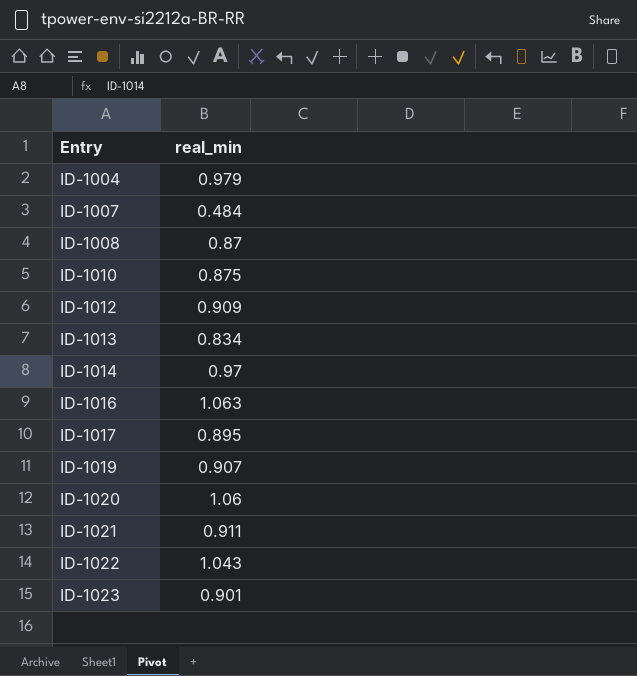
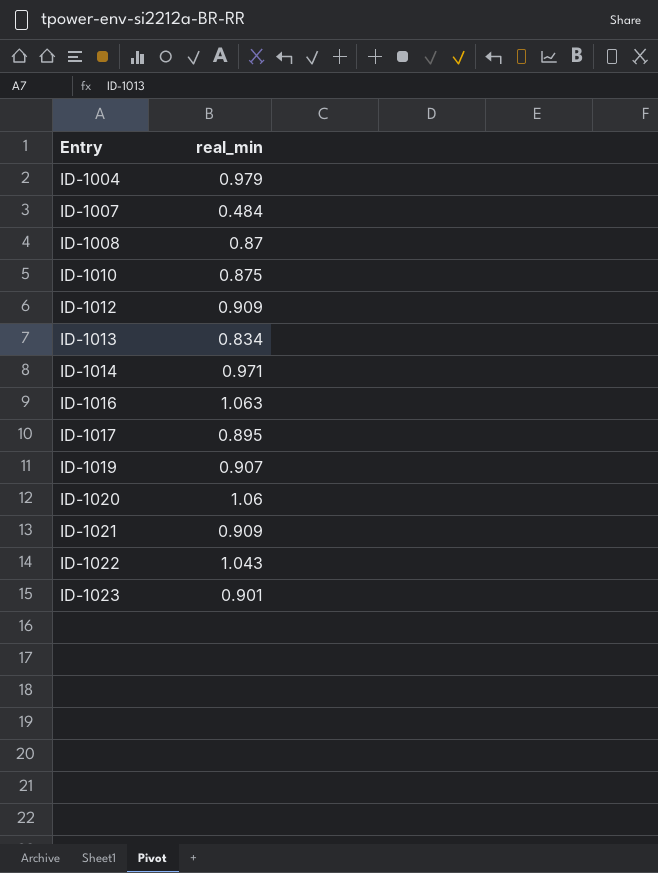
ID-1014 | real_min: 0.97 -> 0.971
ID-1021 | real_min: 0.911 -> 0.909

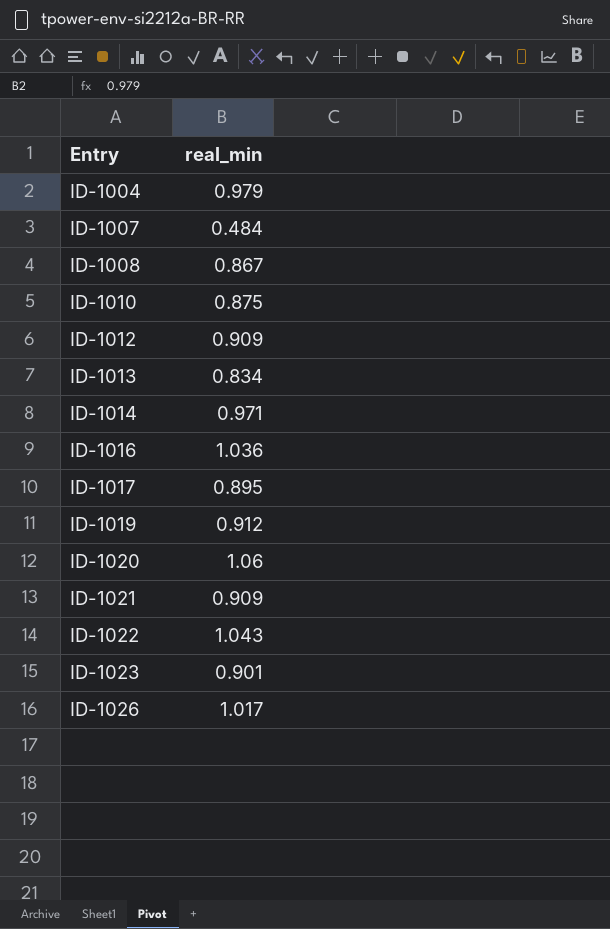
ID-1008 | real_min: 0.87 -> 0.867
ID-1016 | real_min: 1.063 -> 1.036
ID-1019 | real_min: 0.907 -> 0.912
row ID-1026: none -> 1.017

